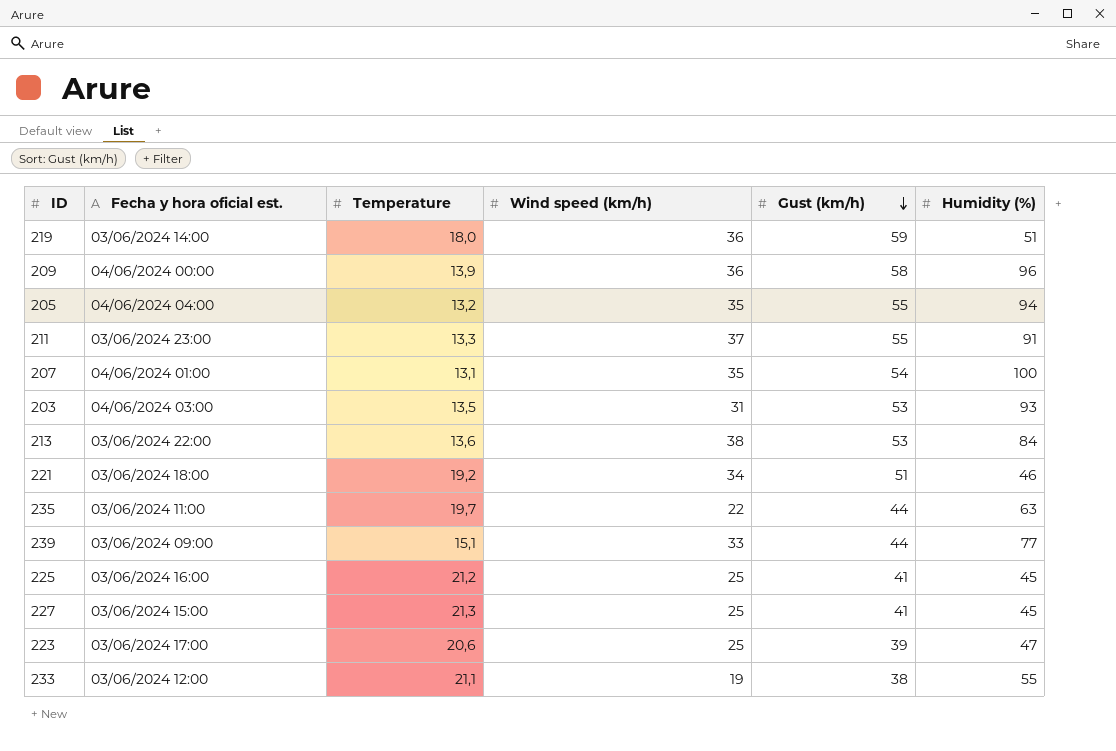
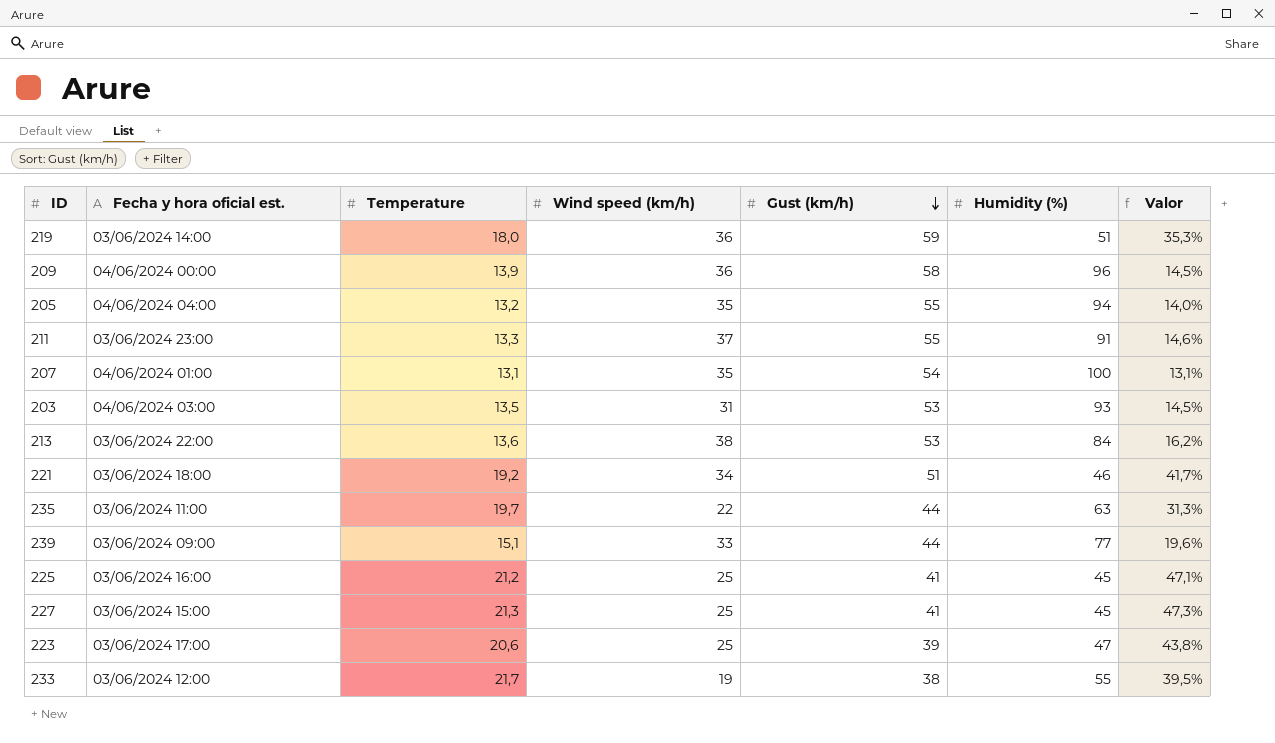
column Valor | formula: none -> [Temperature] / [Humidity (%)]
233 | Temperature: 21,1 -> 21,7

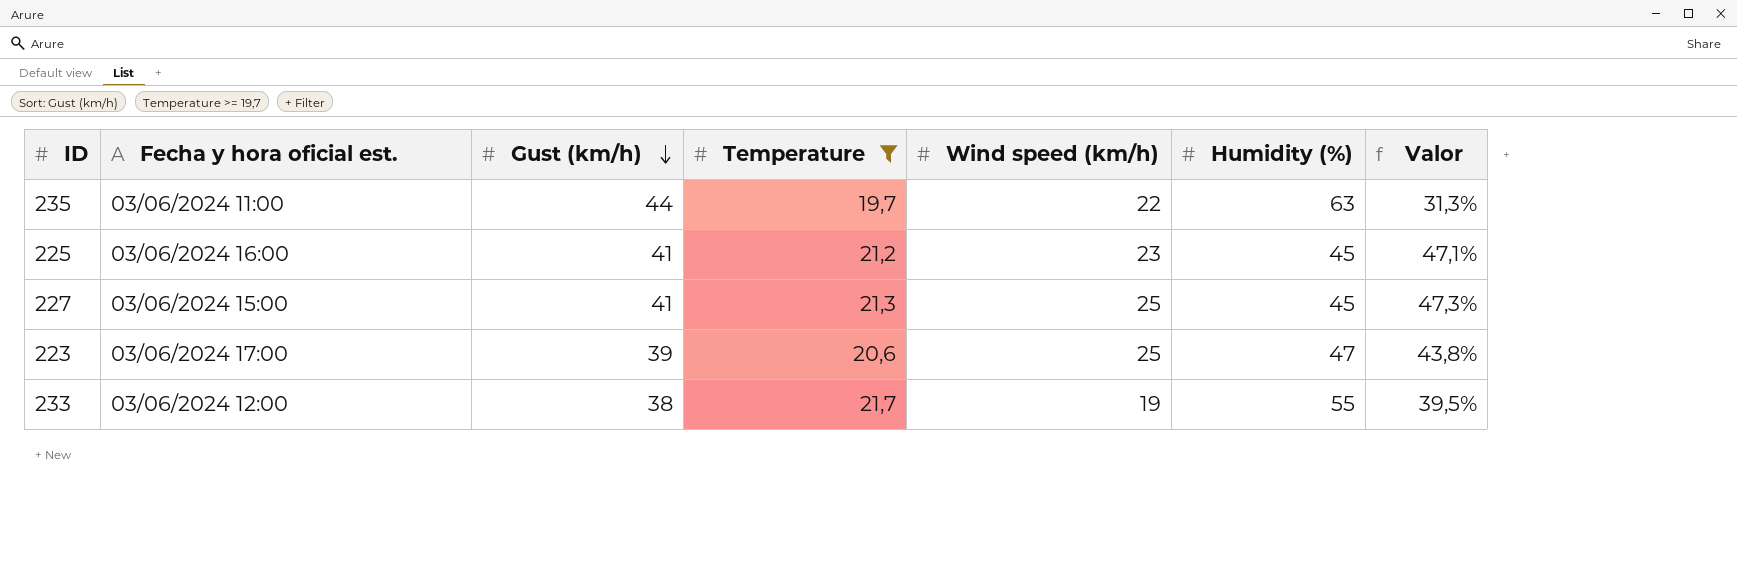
filter: none -> Temperature >= 19,7
column Gust (km/h) | position: 5 -> 3
225 | Wind speed (km/h): 25 -> 23

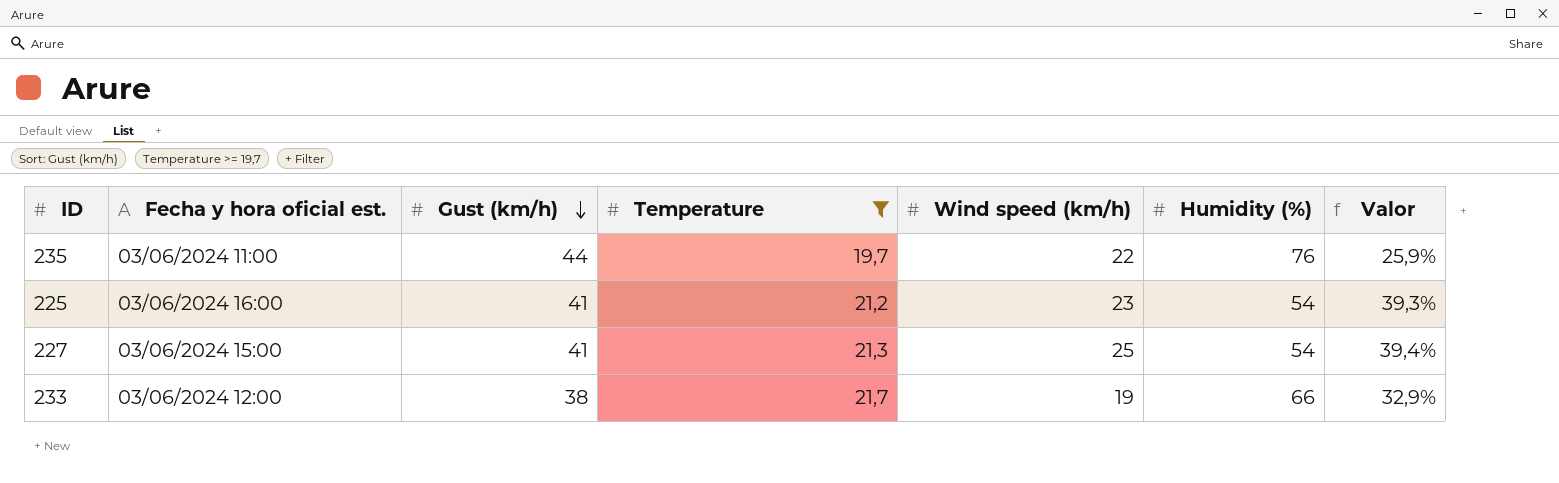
row 223: 03/06/2024 17:00 | 39 | 20,6 | 25 | 47 | 43,8% -> none
235 | Humidity (%): 63 -> 76
235 | Valor: 31,3% -> 25,9%
225 | Humidity (%): 45 -> 54
225 | Valor: 47,1% -> 39,3%
227 | Humidity (%): 45 -> 54
227 | Valor: 47,3% -> 39,4%
233 | Humidity (%): 55 -> 66
233 | Valor: 39,5% -> 32,9%

